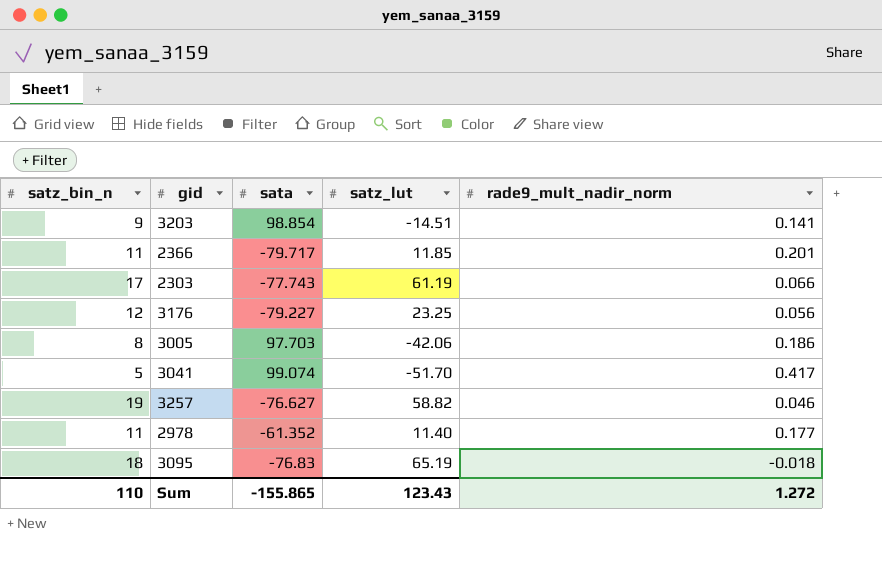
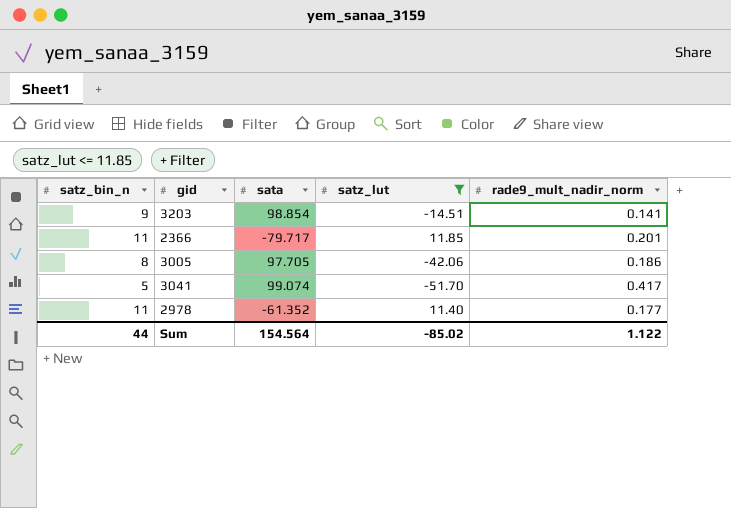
filter: none -> satz_lut <= 11.85
3005 | sata: 97.703 -> 97.705
Sum | satz_bin_n: 110 -> 44
Sum | sata: -155.865 -> 154.564
Sum | satz_lut: 123.43 -> -85.02
Sum | rade9_mult_nadir_norm: 1.272 -> 1.122

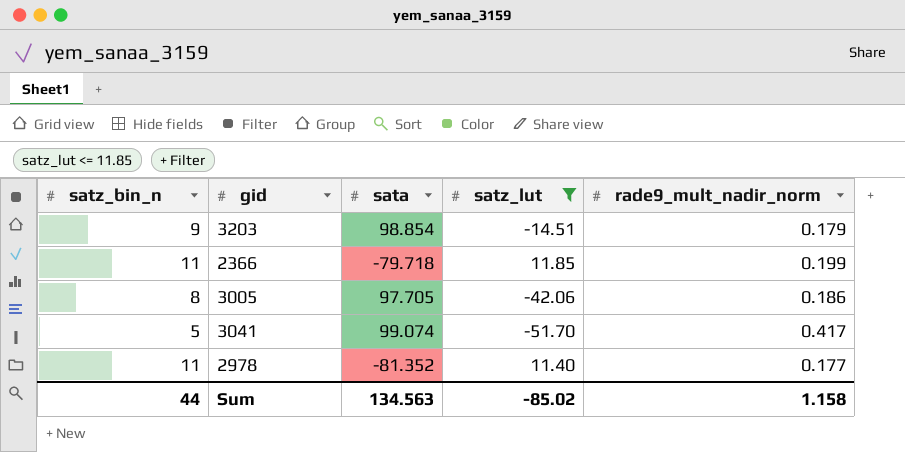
3203 | rade9_mult_nadir_norm: 0.141 -> 0.179
2366 | sata: -79.717 -> -79.718
2366 | rade9_mult_nadir_norm: 0.201 -> 0.199
2978 | sata: -61.352 -> -81.352
Sum | sata: 154.564 -> 134.563
Sum | rade9_mult_nadir_norm: 1.122 -> 1.158

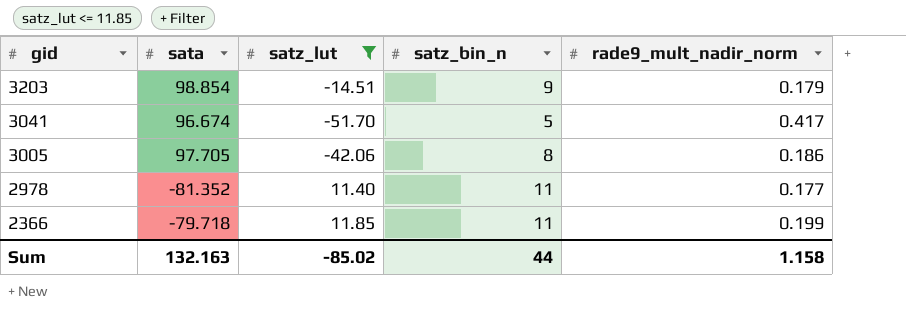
row order: none -> gid descending
column satz_bin_n | position: 1 -> 4
3041 | sata: 99.074 -> 96.674
Sum | sata: 134.563 -> 132.163

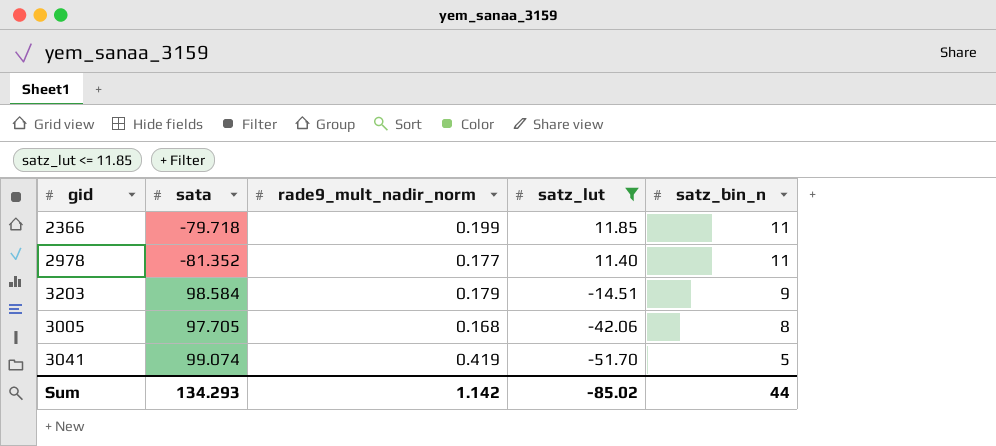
row order: gid descending -> satz_lut descending
column rade9_mult_nadir_norm | position: 5 -> 3
3203 | sata: 98.854 -> 98.584
3005 | rade9_mult_nadir_norm: 0.186 -> 0.168
3041 | sata: 96.674 -> 99.074
3041 | rade9_mult_nadir_norm: 0.417 -> 0.419
Sum | sata: 132.163 -> 134.293
Sum | rade9_mult_nadir_norm: 1.158 -> 1.142

